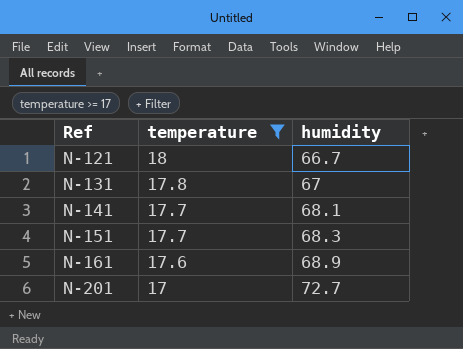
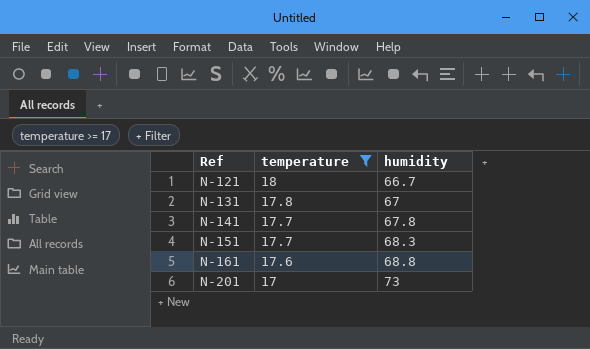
N-141 | humidity: 68.1 -> 67.8
N-161 | humidity: 68.9 -> 68.8
N-201 | humidity: 72.7 -> 73

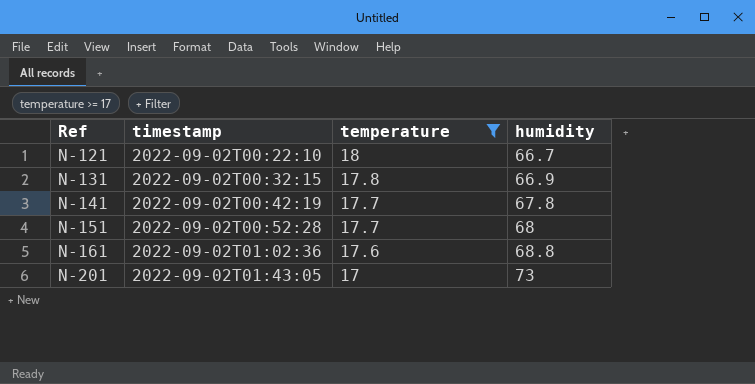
column timestamp | position: none -> 2
N-131 | humidity: 67 -> 66.9
N-151 | humidity: 68.3 -> 68

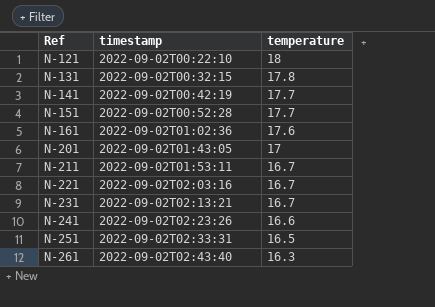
filter: temperature >= 17 -> none
column humidity | position: 4 -> none

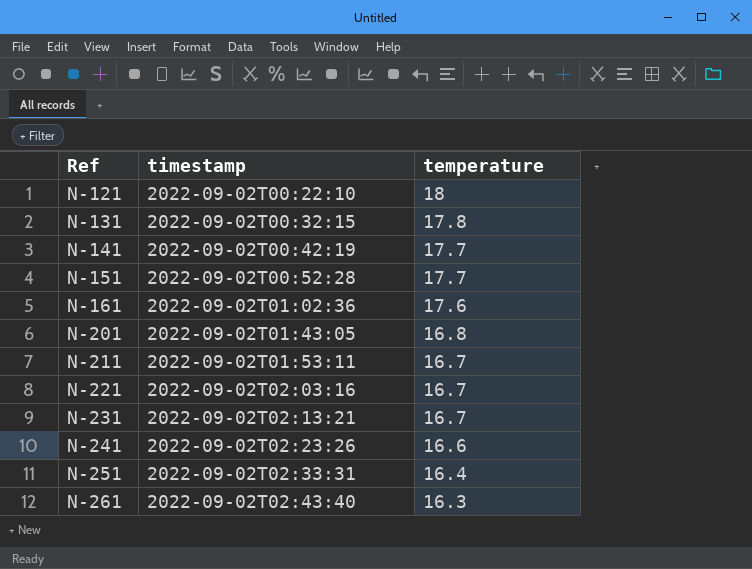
N-201 | temperature: 17 -> 16.8
N-251 | temperature: 16.5 -> 16.4

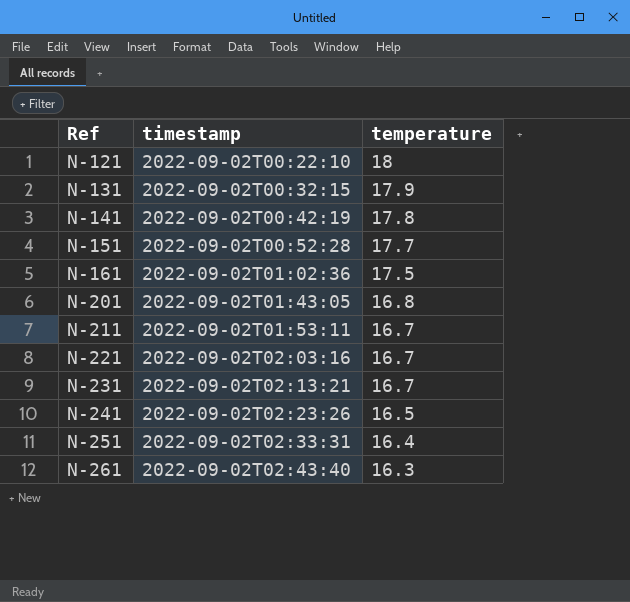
N-131 | temperature: 17.8 -> 17.9
N-141 | temperature: 17.7 -> 17.8
N-161 | temperature: 17.6 -> 17.5
N-241 | temperature: 16.6 -> 16.5

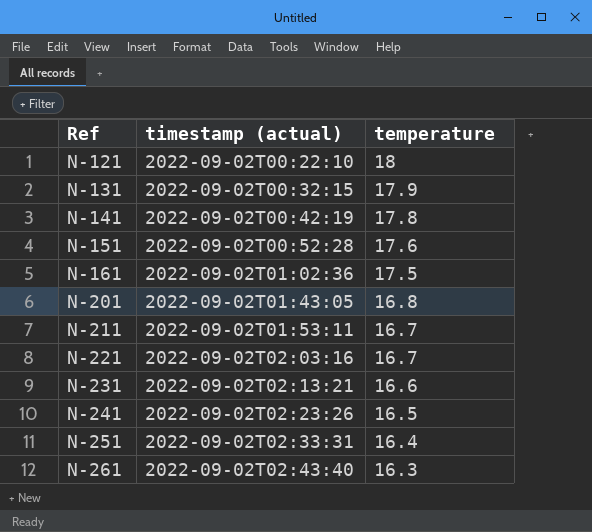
column name: timestamp -> timestamp (actual)
N-151 | temperature: 17.7 -> 17.6
N-231 | temperature: 16.7 -> 16.6

